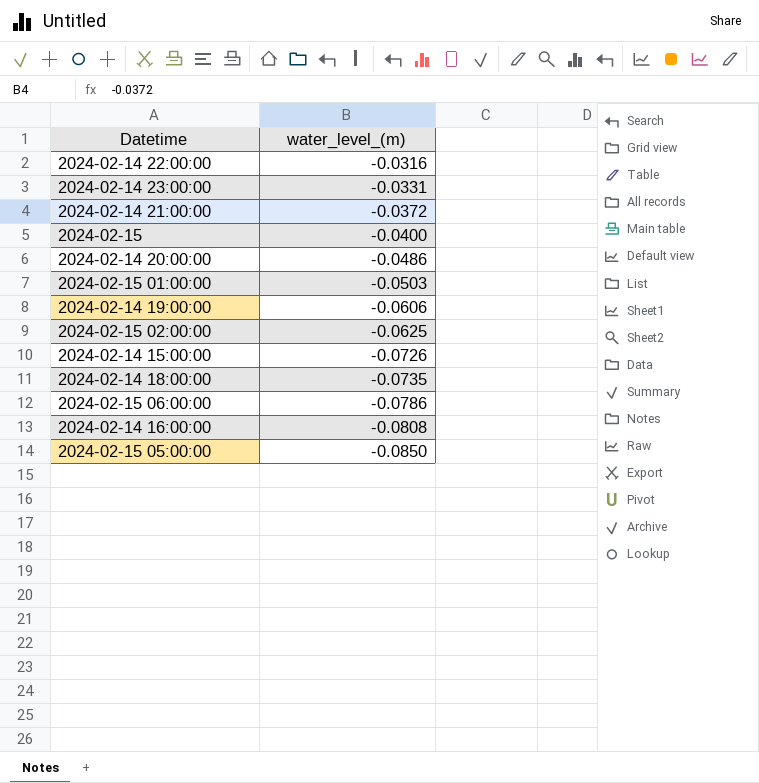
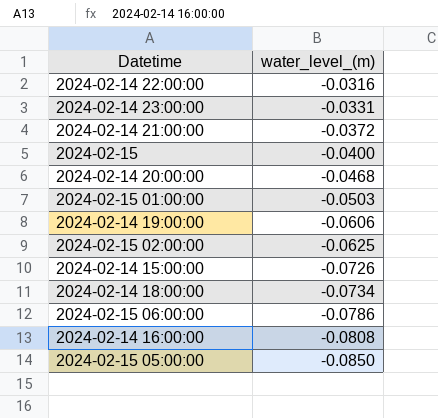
2024-02-14 20:00:00 | water_level_(m): -0.0486 -> -0.0468
2024-02-14 18:00:00 | water_level_(m): -0.0735 -> -0.0734

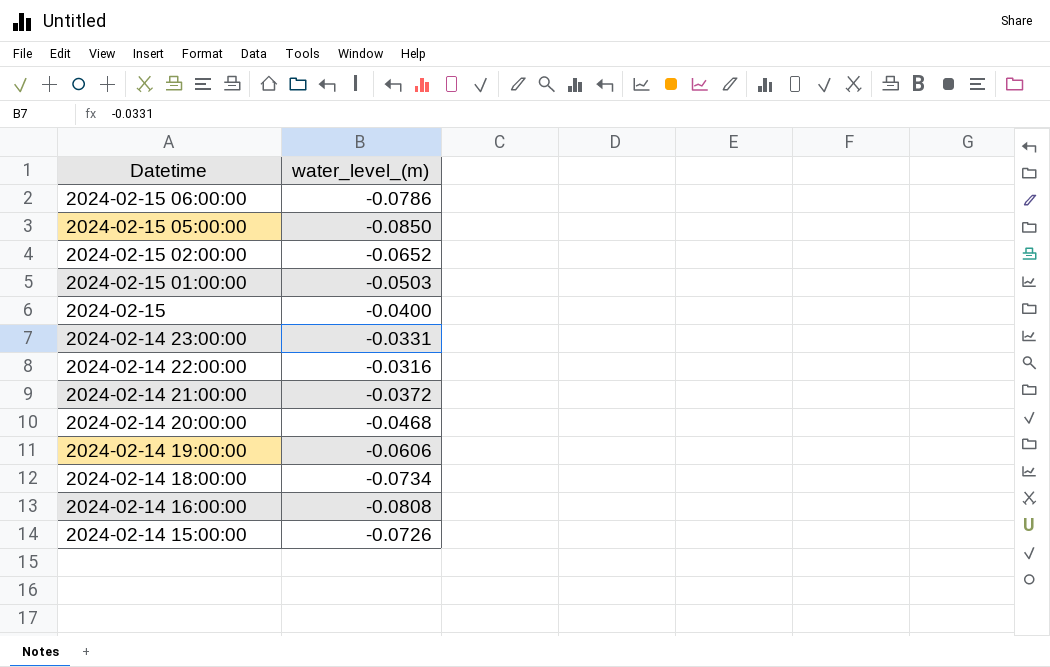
row order: water_level_(m) descending -> Datetime descending
2024-02-15 02:00:00 | water_level_(m): -0.0625 -> -0.0652

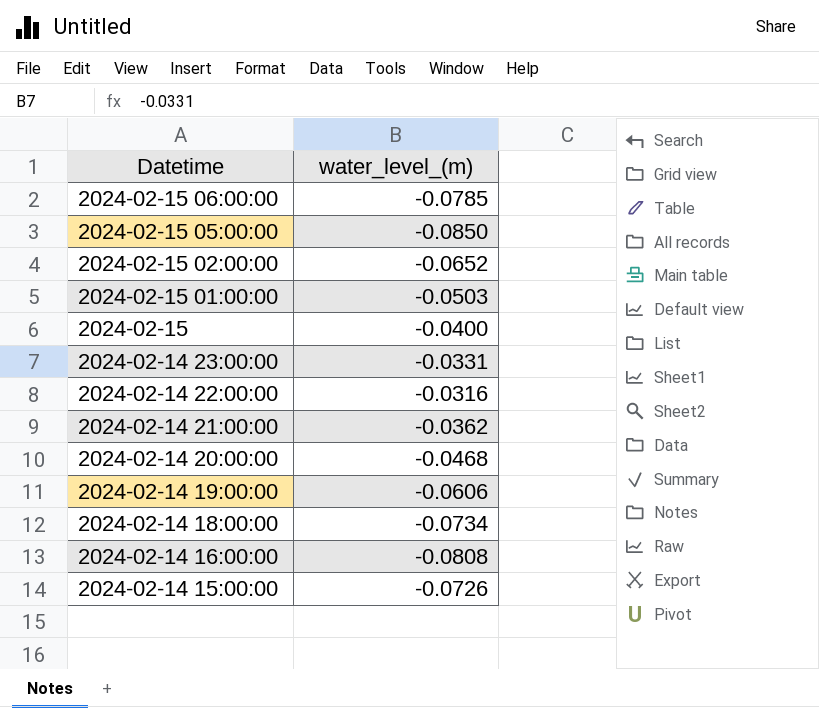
2024-02-15 06:00:00 | water_level_(m): -0.0786 -> -0.0785
2024-02-14 21:00:00 | water_level_(m): -0.0372 -> -0.0362

